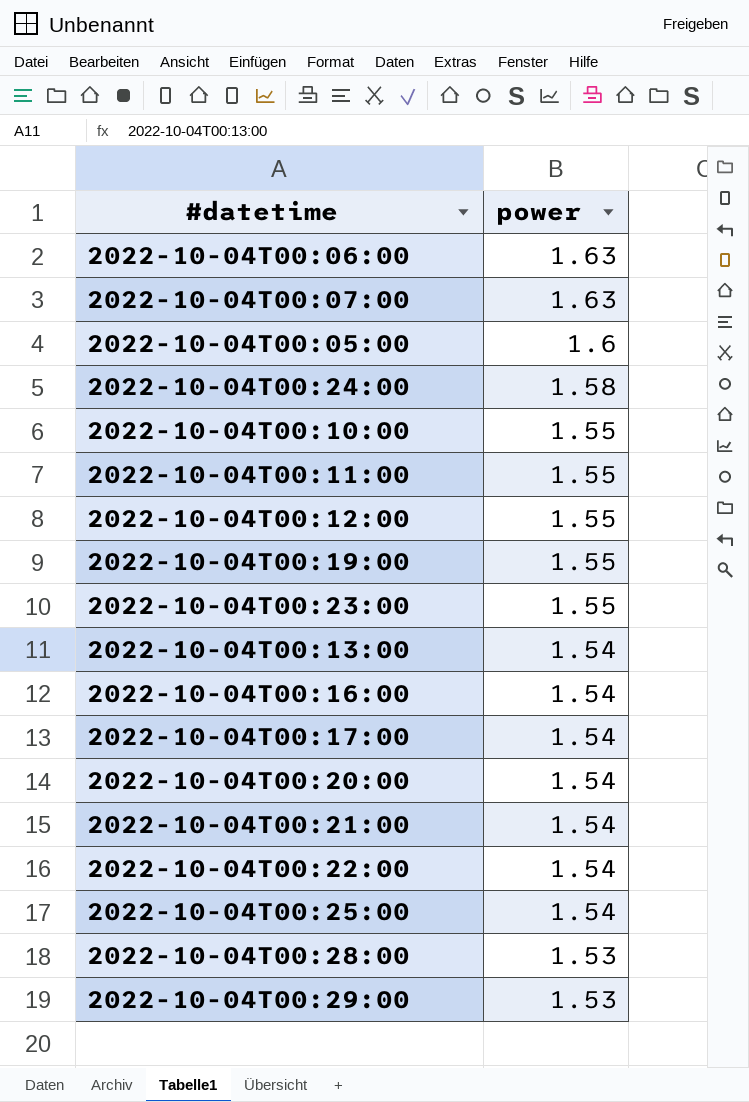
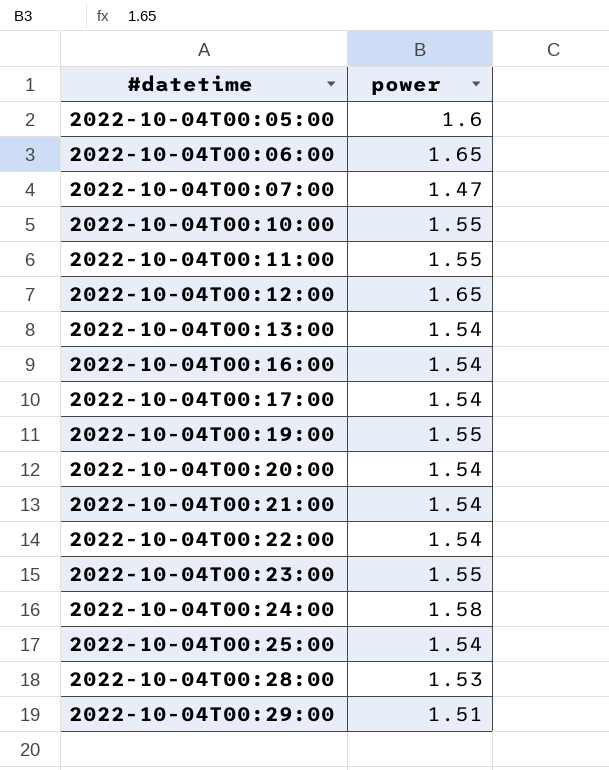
row order: power descending -> #datetime ascending
2022-10-04T00:06:00 | power: 1.63 -> 1.65
2022-10-04T00:07:00 | power: 1.63 -> 1.47
2022-10-04T00:12:00 | power: 1.55 -> 1.65
2022-10-04T00:29:00 | power: 1.53 -> 1.51

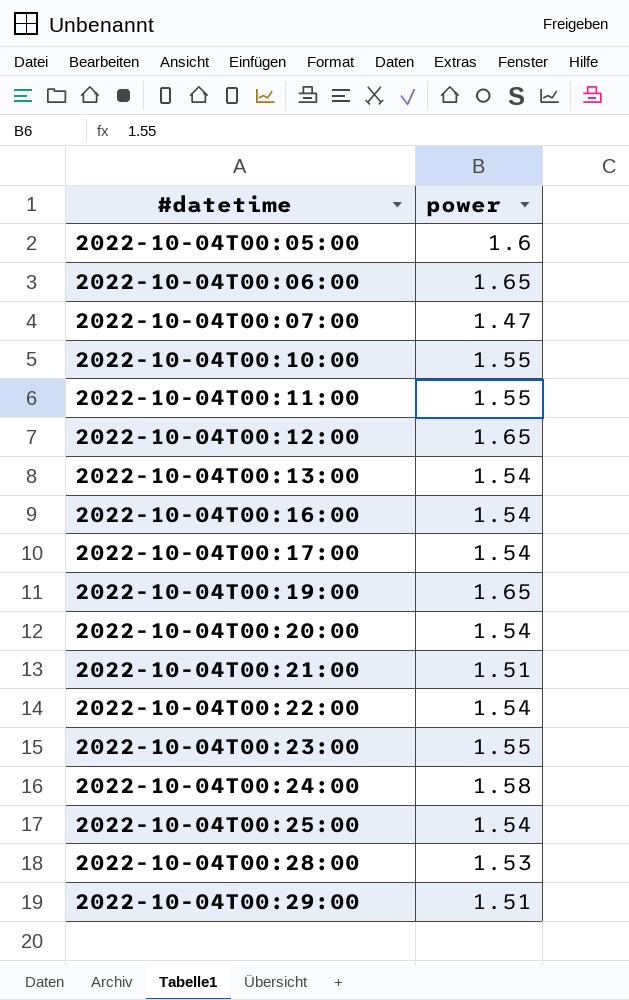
2022-10-04T00:19:00 | power: 1.55 -> 1.65
2022-10-04T00:21:00 | power: 1.54 -> 1.51

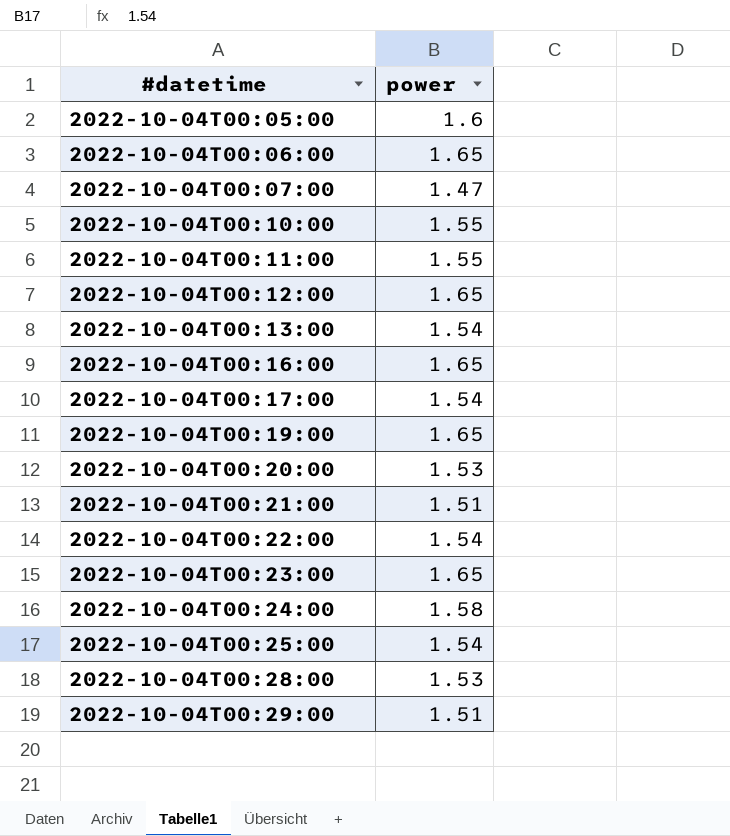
2022-10-04T00:16:00 | power: 1.54 -> 1.65
2022-10-04T00:20:00 | power: 1.54 -> 1.53
2022-10-04T00:23:00 | power: 1.55 -> 1.65

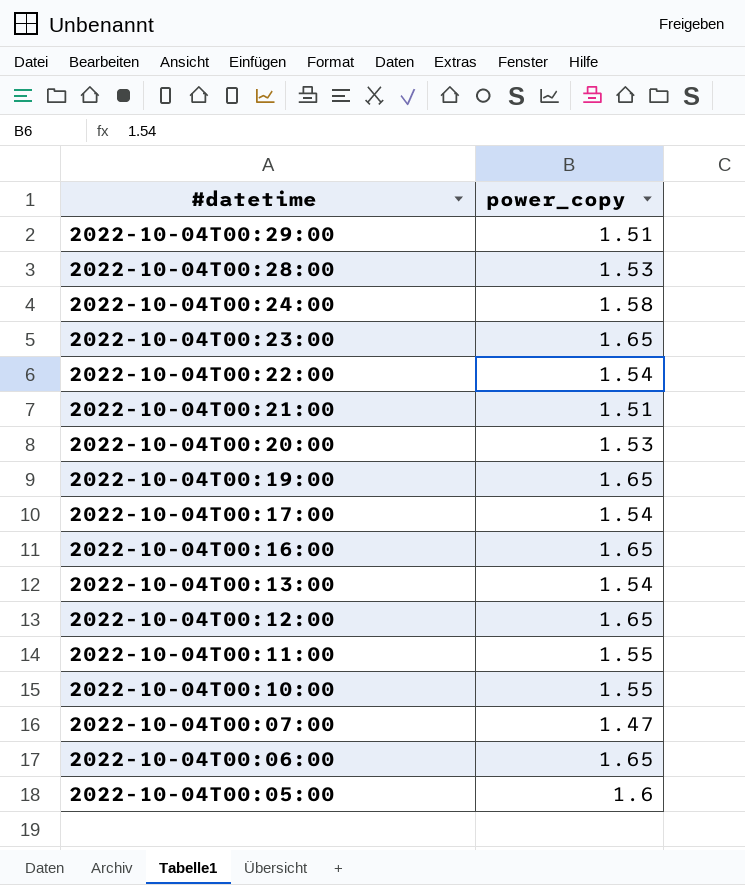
row order: #datetime ascending -> #datetime descending
column name: power -> power_copy
row 2022-10-04T00:25:00: 1.54 -> none

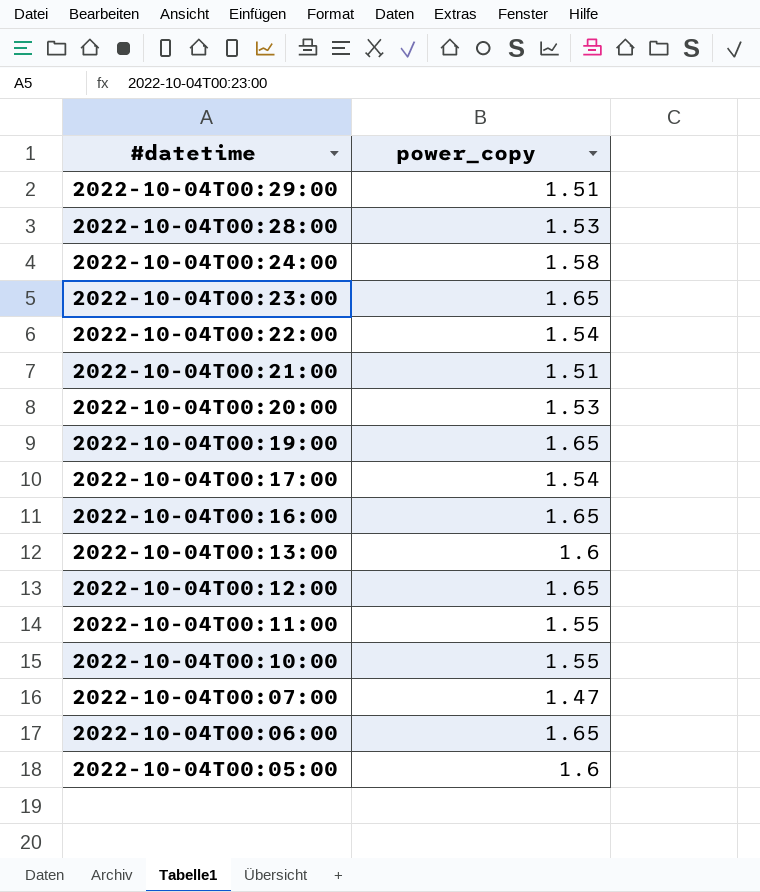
2022-10-04T00:13:00 | power_copy: 1.54 -> 1.6

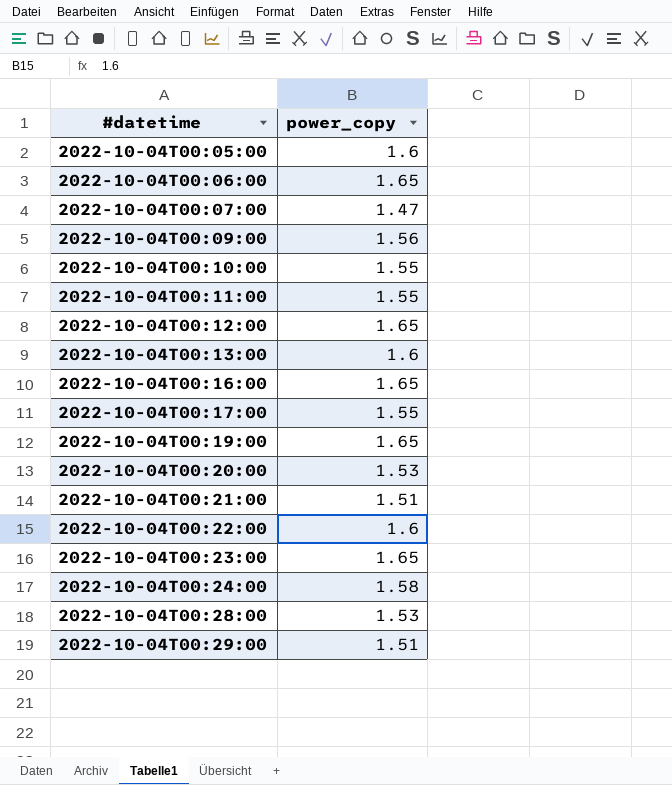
row order: #datetime descending -> #datetime ascending
row 2022-10-04T00:09:00: none -> 1.56
2022-10-04T00:17:00 | power_copy: 1.54 -> 1.55
2022-10-04T00:22:00 | power_copy: 1.54 -> 1.6

